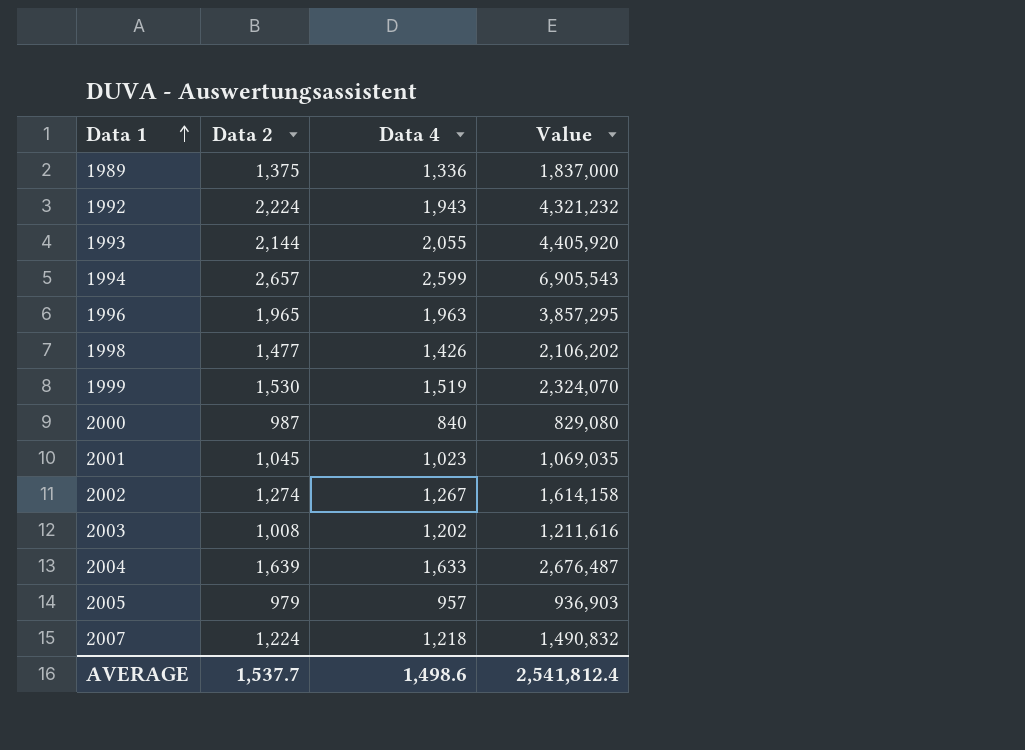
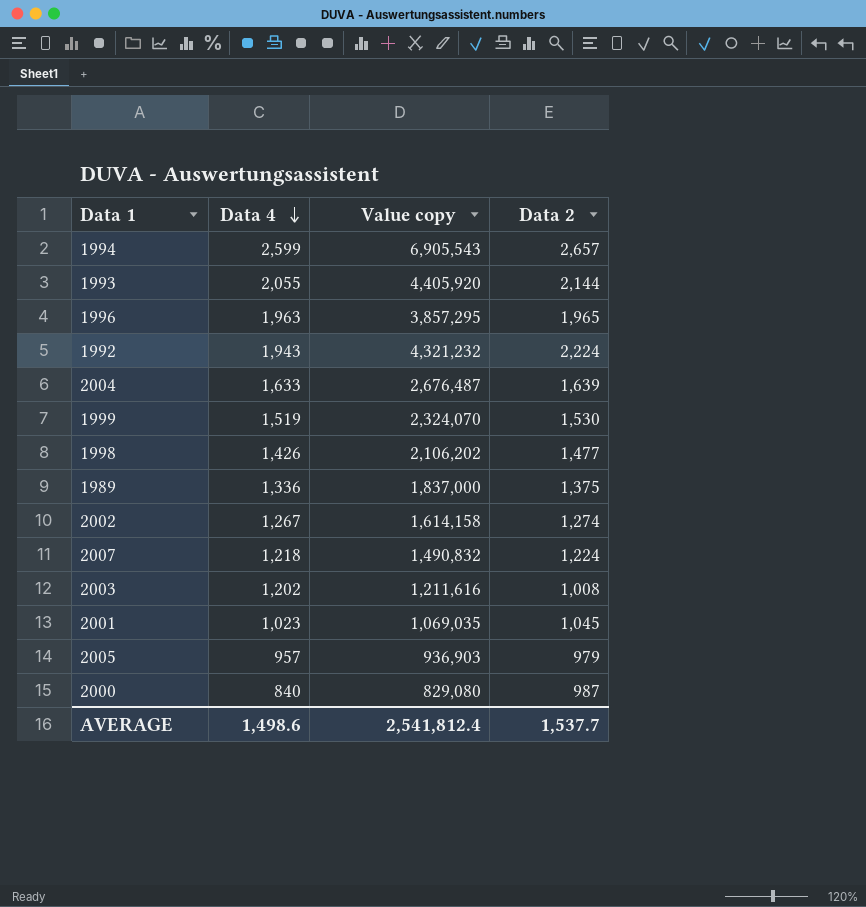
row order: Data 1 ascending -> Data 4 descending
column name: Value -> Value copy
column Data 2 | position: 2 -> 4

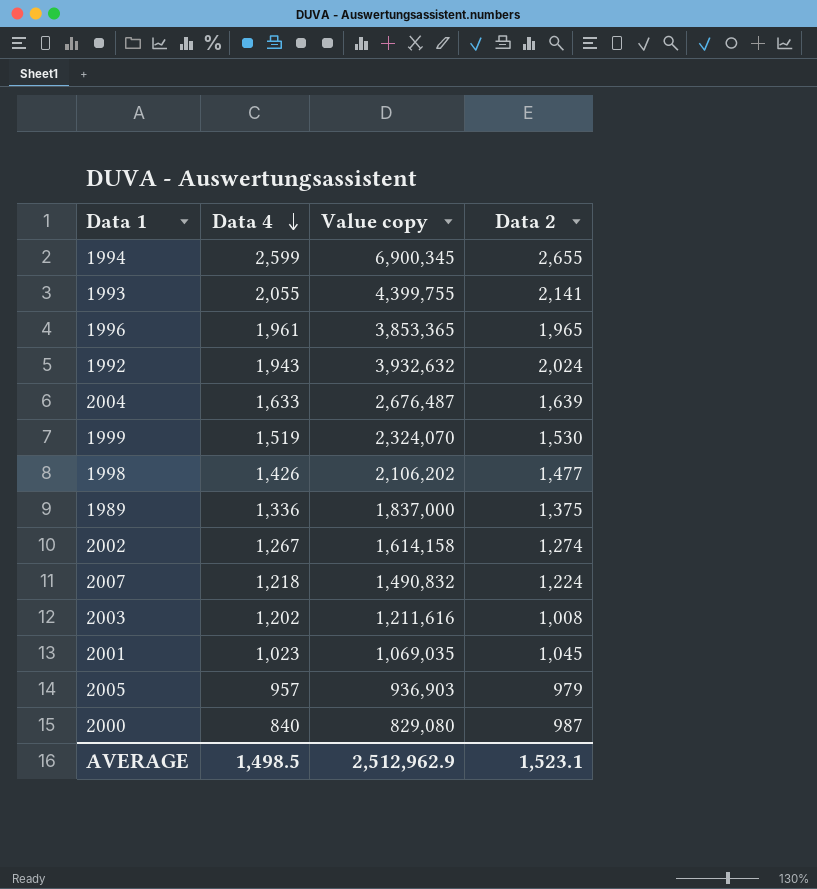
1994 | Value copy: 6,905,543 -> 6,900,345
1994 | Data 2: 2,657 -> 2,655
1993 | Value copy: 4,405,920 -> 4,399,755
1993 | Data 2: 2,144 -> 2,141
1996 | Data 4: 1,963 -> 1,961
1996 | Value copy: 3,857,295 -> 3,853,365
1992 | Value copy: 4,321,232 -> 3,932,632
1992 | Data 2: 2,224 -> 2,024
AVERAGE | Data 4: 1,498.6 -> 1,498.5
AVERAGE | Value copy: 2,541,812.4 -> 2,512,962.9
AVERAGE | Data 2: 1,537.7 -> 1,523.1

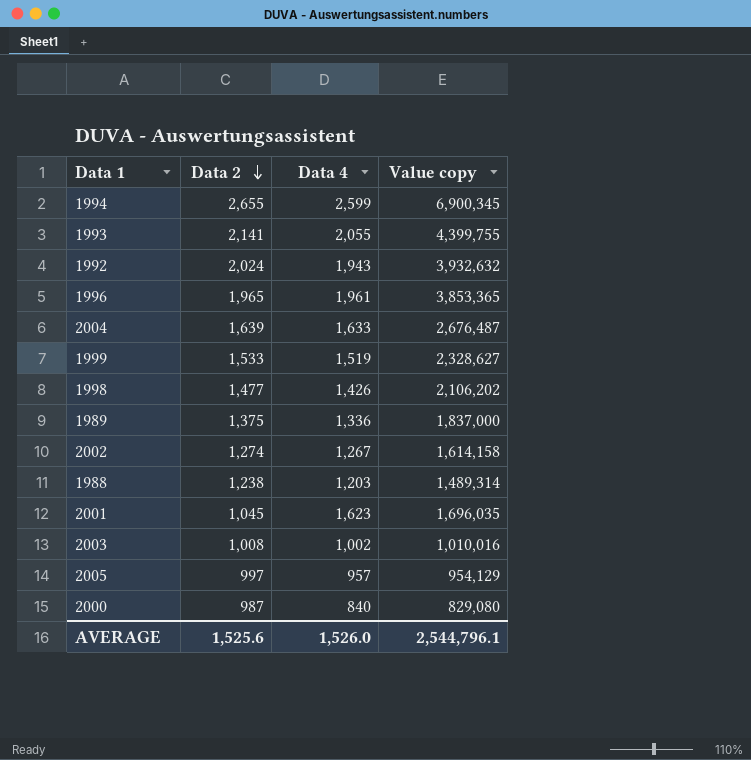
row order: Data 4 descending -> Data 2 descending
column Data 2 | position: 4 -> 2
row 2007: 1,218 | 1,490,832 | 1,224 -> none
1999 | Data 2: 1,530 -> 1,533
1999 | Value copy: 2,324,070 -> 2,328,627
row 1988: none -> 1,238 | 1,203 | 1,489,314
2001 | Data 4: 1,023 -> 1,623
2001 | Value copy: 1,069,035 -> 1,696,035
2003 | Data 4: 1,202 -> 1,002
2003 | Value copy: 1,211,616 -> 1,010,016
2005 | Data 2: 979 -> 997
2005 | Value copy: 936,903 -> 954,129
AVERAGE | Data 2: 1,523.1 -> 1,525.6
AVERAGE | Data 4: 1,498.5 -> 1,526.0
AVERAGE | Value copy: 2,512,962.9 -> 2,544,796.1

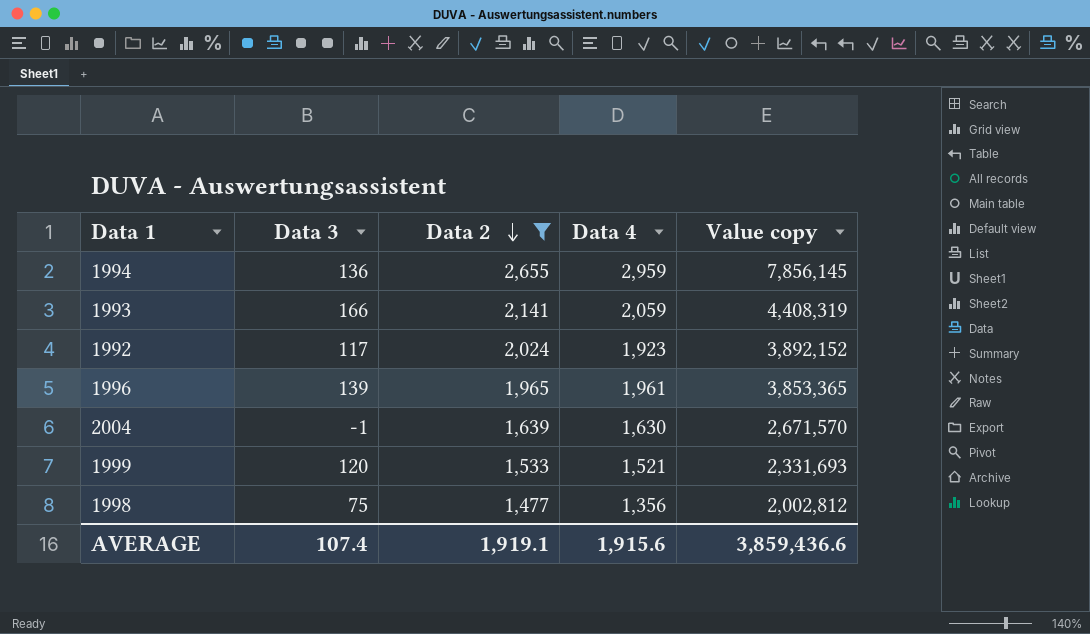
filter: none -> Data 2 >= 1,477
column Data 3 | position: none -> 2
1994 | Data 4: 2,599 -> 2,959
1994 | Value copy: 6,900,345 -> 7,856,145
1993 | Data 4: 2,055 -> 2,059
1993 | Value copy: 4,399,755 -> 4,408,319
1992 | Data 4: 1,943 -> 1,923
1992 | Value copy: 3,932,632 -> 3,892,152
2004 | Data 4: 1,633 -> 1,630
2004 | Value copy: 2,676,487 -> 2,671,570
1999 | Data 4: 1,519 -> 1,521
1999 | Value copy: 2,328,627 -> 2,331,693
1998 | Data 4: 1,426 -> 1,356
1998 | Value copy: 2,106,202 -> 2,002,812
AVERAGE | Data 2: 1,525.6 -> 1,919.1
AVERAGE | Data 4: 1,526.0 -> 1,915.6
AVERAGE | Value copy: 2,544,796.1 -> 3,859,436.6

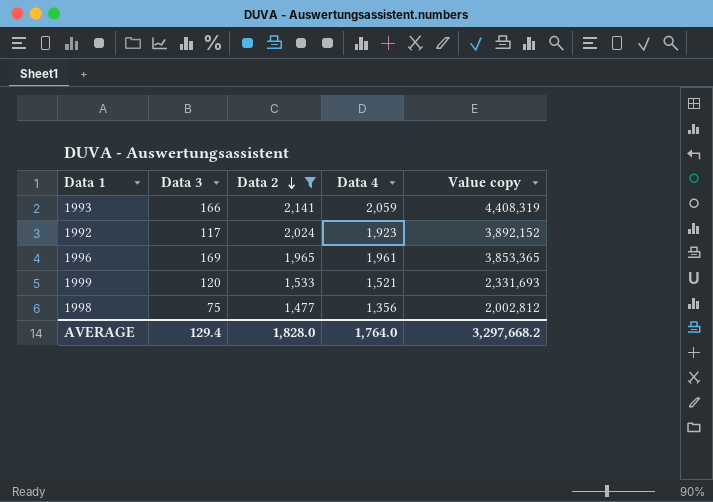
row 1994: 136 | 2,655 | 2,959 | 7,856,145 -> none
row 2004: -1 | 1,639 | 1,630 | 2,671,570 -> none
1996 | Data 3: 139 -> 169
AVERAGE | Data 3: 107.4 -> 129.4
AVERAGE | Data 2: 1,919.1 -> 1,828.0
AVERAGE | Data 4: 1,915.6 -> 1,764.0
AVERAGE | Value copy: 3,859,436.6 -> 3,297,668.2

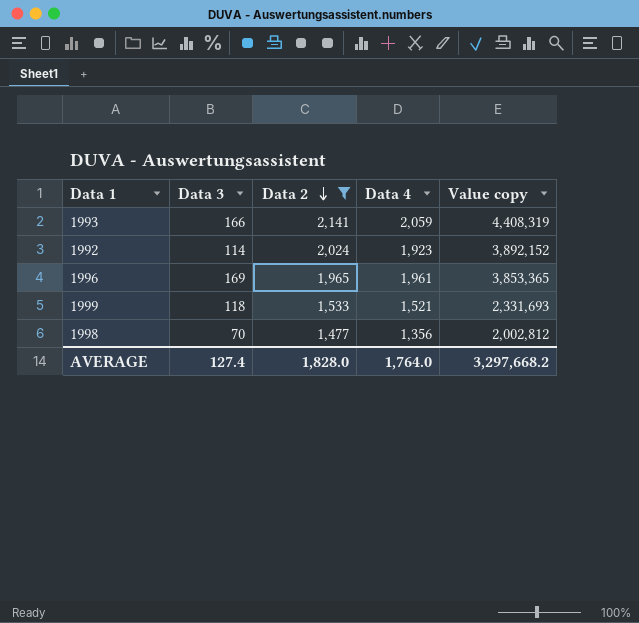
1992 | Data 3: 117 -> 114
1999 | Data 3: 120 -> 118
1998 | Data 3: 75 -> 70
AVERAGE | Data 3: 129.4 -> 127.4

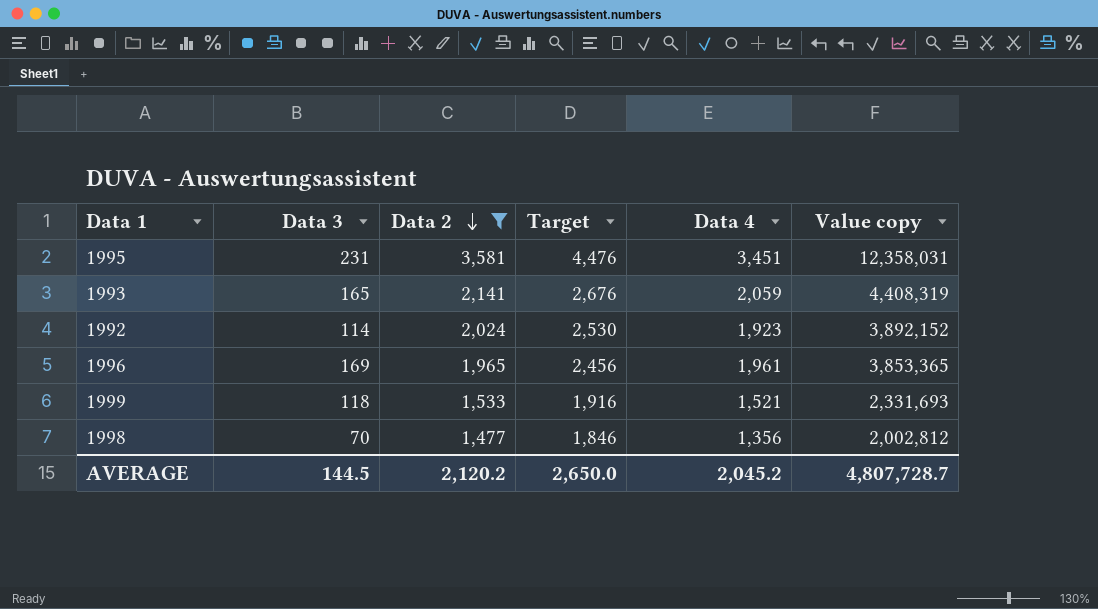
column Target | formula: none -> [Data 2] * 1.25
row 1995: none -> 231 | 3,581 | 4,476 | 3,451 | 12,358,031
1993 | Data 3: 166 -> 165
AVERAGE | Data 3: 127.4 -> 144.5
AVERAGE | Data 2: 1,828.0 -> 2,120.2
AVERAGE | Data 4: 1,764.0 -> 2,045.2
AVERAGE | Value copy: 3,297,668.2 -> 4,807,728.7

